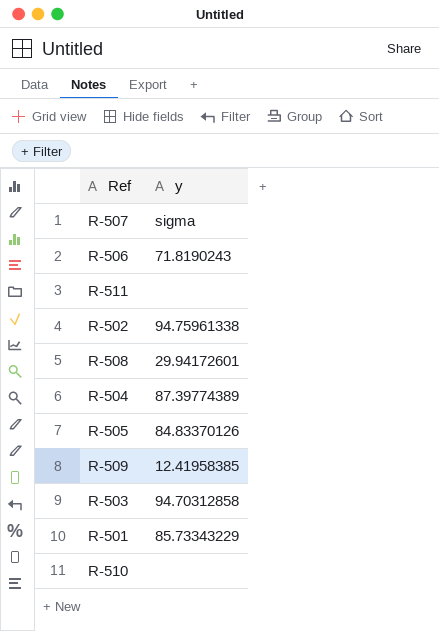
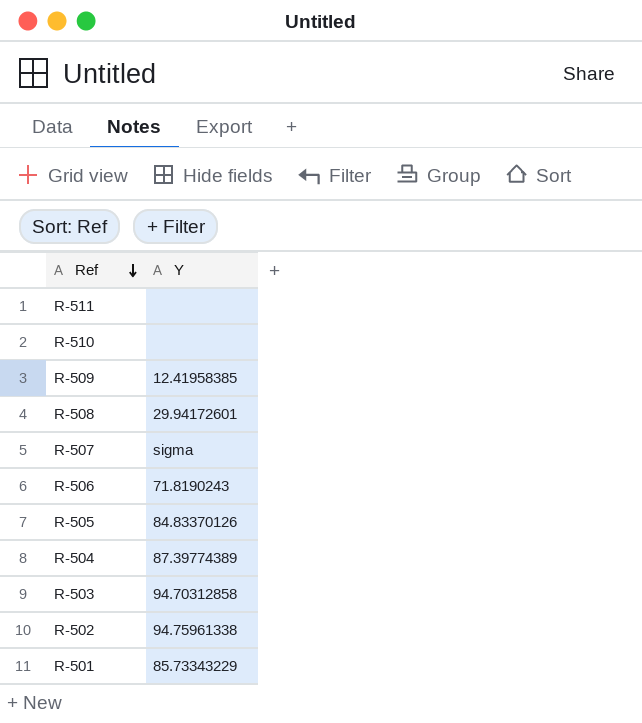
row order: none -> Ref descending
column name: y -> Y

